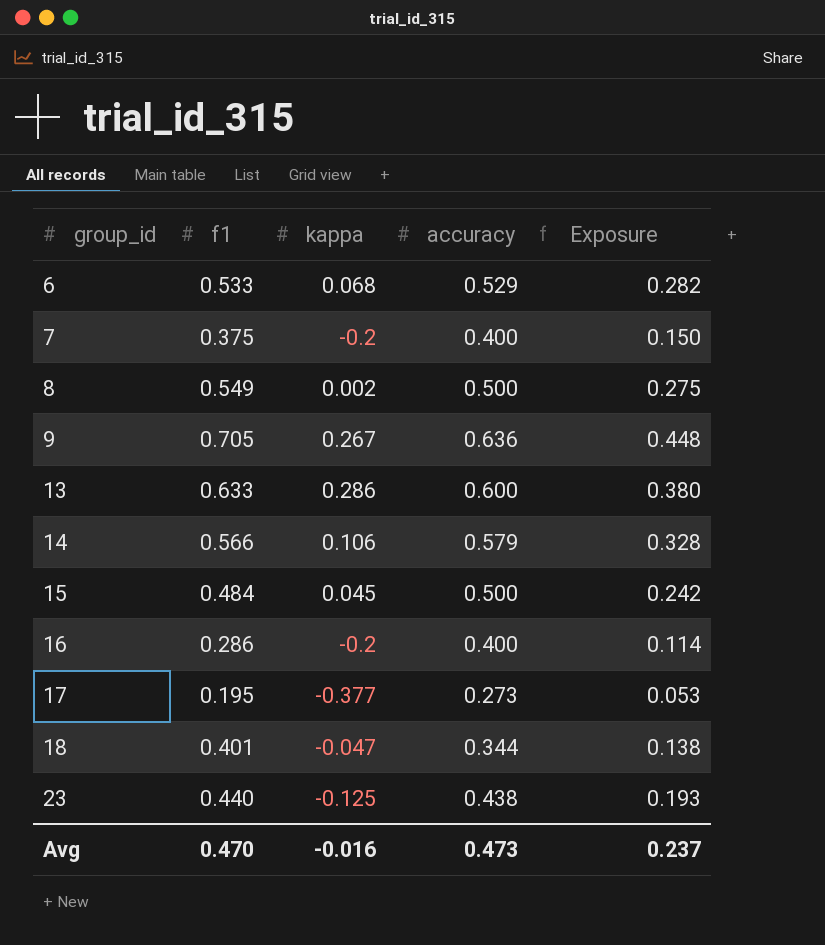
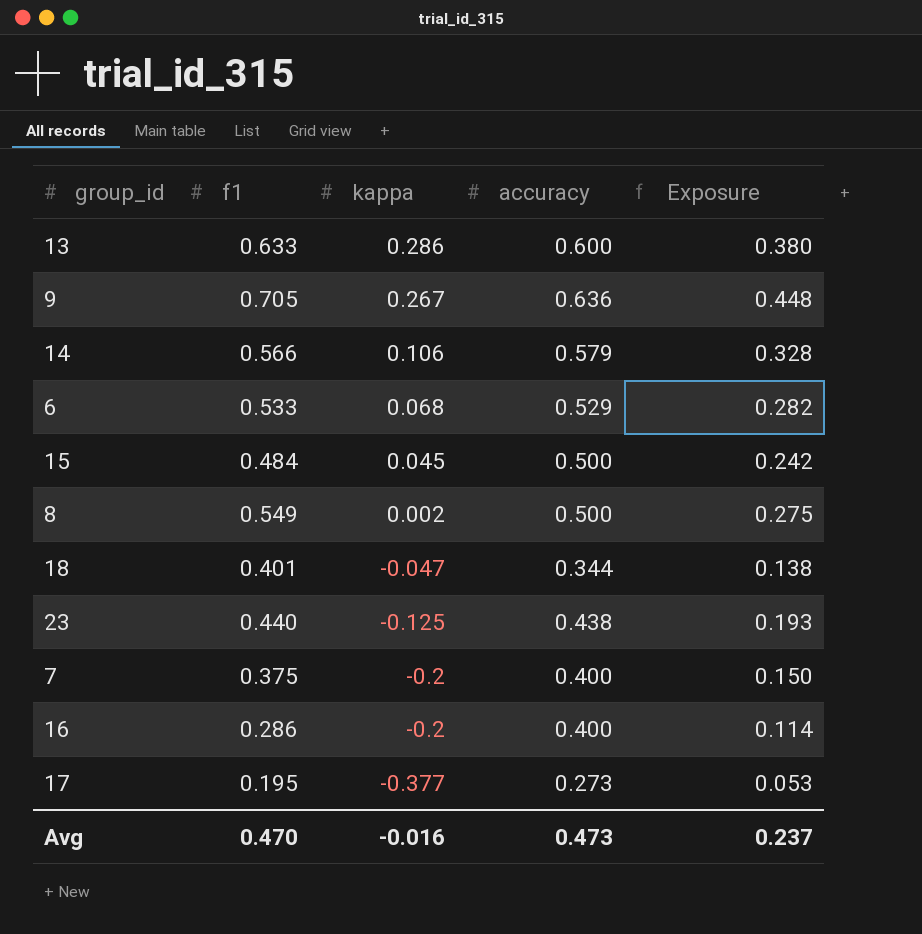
row order: group_id ascending -> kappa descending

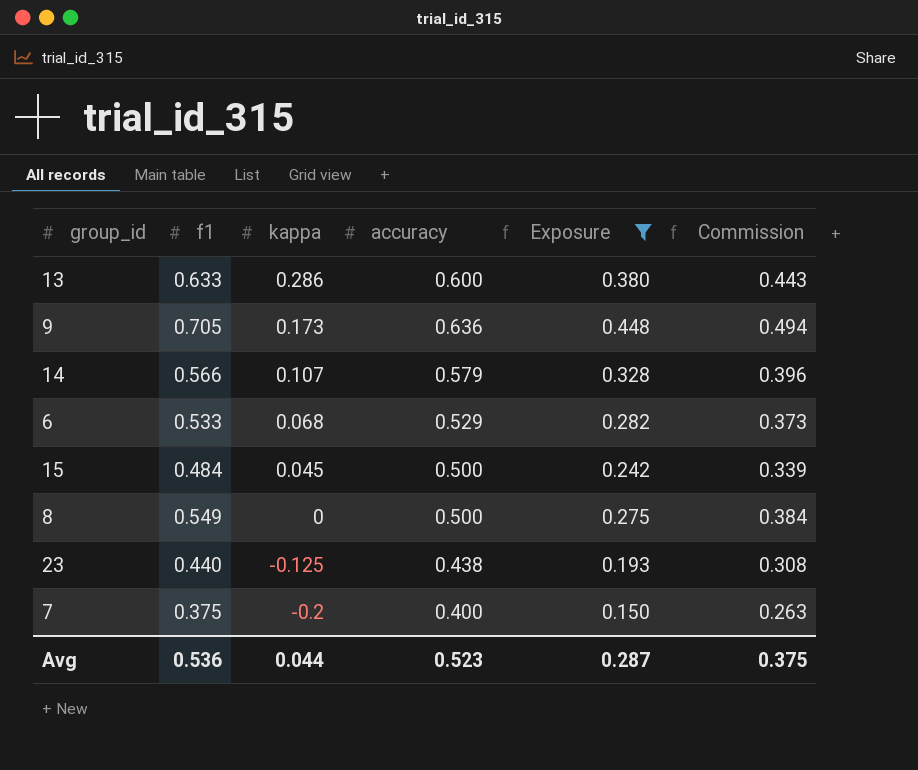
filter: none -> Exposure >= 0.150
column Commission | formula: none -> [f1] * 0.7
9 | kappa: 0.267 -> 0.173
14 | kappa: 0.106 -> 0.107
8 | kappa: 0.002 -> 0
Avg | f1: 0.470 -> 0.536
Avg | kappa: -0.016 -> 0.044
Avg | accuracy: 0.473 -> 0.523
Avg | Exposure: 0.237 -> 0.287

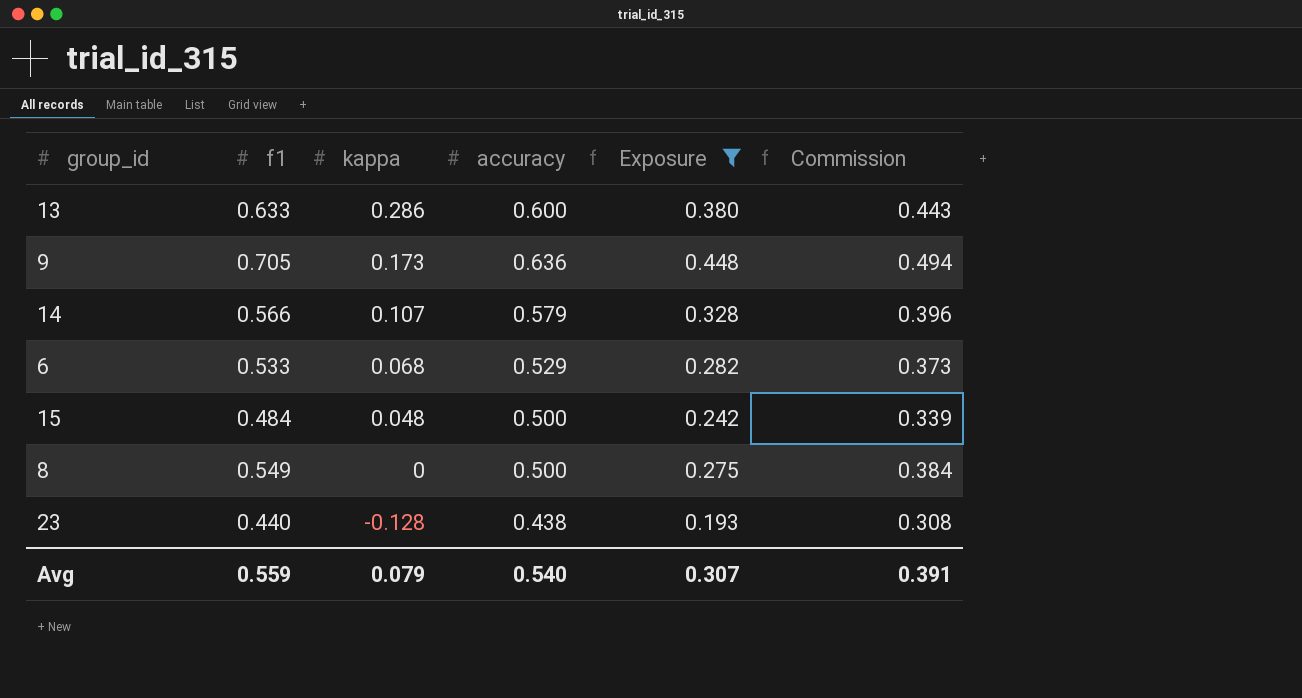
row 7: 0.375 | -0.2 | 0.400 | 0.150 | 0.263 -> none
15 | kappa: 0.045 -> 0.048
23 | kappa: -0.125 -> -0.128
Avg | f1: 0.536 -> 0.559
Avg | kappa: 0.044 -> 0.079
Avg | accuracy: 0.523 -> 0.540
Avg | Exposure: 0.287 -> 0.307
Avg | Commission: 0.375 -> 0.391

